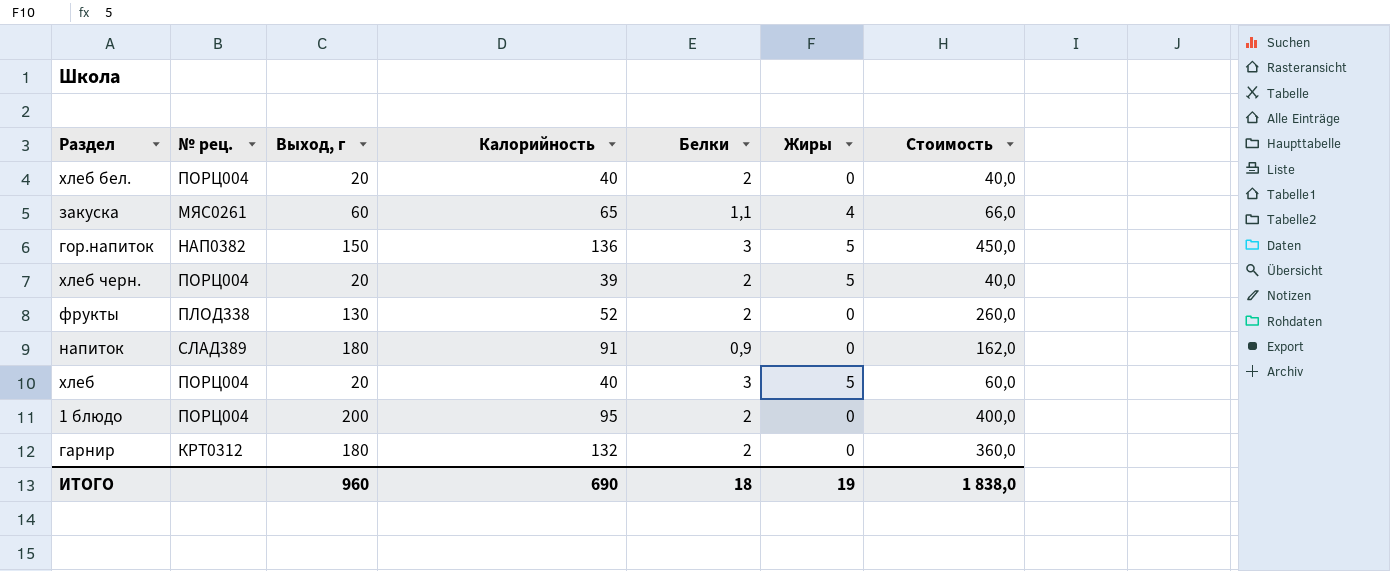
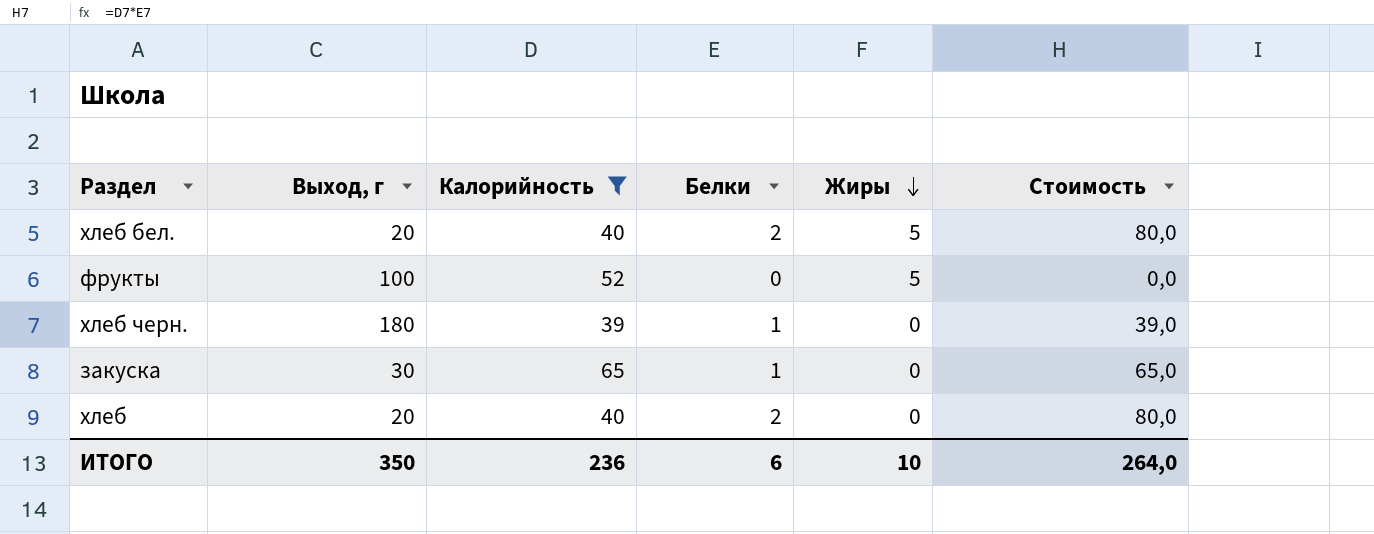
filter: none -> Калорийность <= 65
row order: none -> Жиры descending
column № рец. | position: 2 -> none
column Стоимость | formula: [Выход, г] * [Белки] -> [Калорийность] * [Белки]
хлеб бел. | Жиры: 0 -> 5
фрукты | Выход, г: 130 -> 100
фрукты | Белки: 2 -> 0
фрукты | Жиры: 0 -> 5
хлеб черн. | Выход, г: 20 -> 180
хлеб черн. | Белки: 2 -> 1
хлеб черн. | Жиры: 5 -> 0
закуска | Выход, г: 60 -> 30
закуска | Белки: 1,1 -> 1
закуска | Жиры: 4 -> 0
хлеб | Белки: 3 -> 2
хлеб | Жиры: 5 -> 0
ИТОГО | Выход, г: 960 -> 350
ИТОГО | Калорийность: 690 -> 236
ИТОГО | Белки: 18 -> 6
ИТОГО | Жиры: 19 -> 10
ИТОГО | Стоимость: 1 838,0 -> 264,0

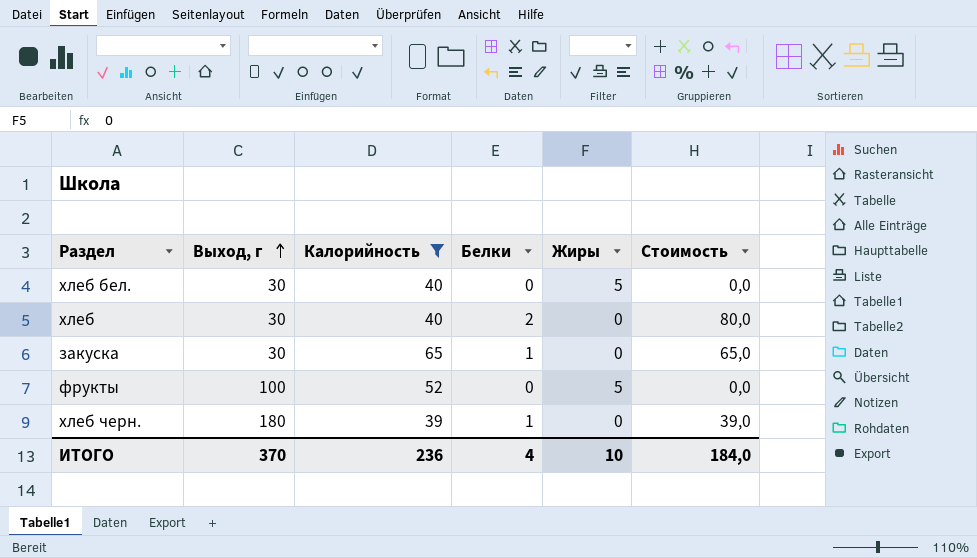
row order: Жиры descending -> Выход, г ascending
хлеб бел. | Выход, г: 20 -> 30
хлеб бел. | Белки: 2 -> 0
хлеб бел. | Стоимость: 80,0 -> 0,0
хлеб | Выход, г: 20 -> 30
ИТОГО | Выход, г: 350 -> 370
ИТОГО | Белки: 6 -> 4
ИТОГО | Стоимость: 264,0 -> 184,0

